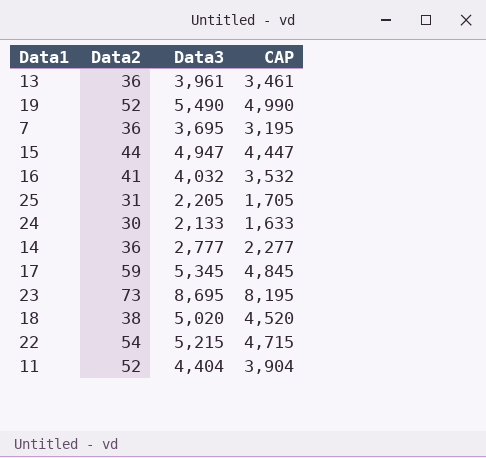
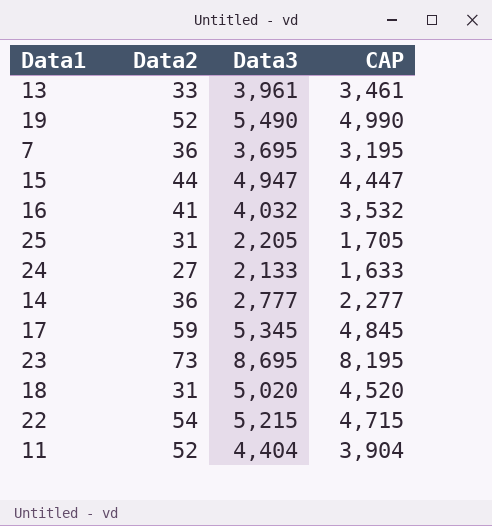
13 | Data2: 36 -> 33
24 | Data2: 30 -> 27
18 | Data2: 38 -> 31

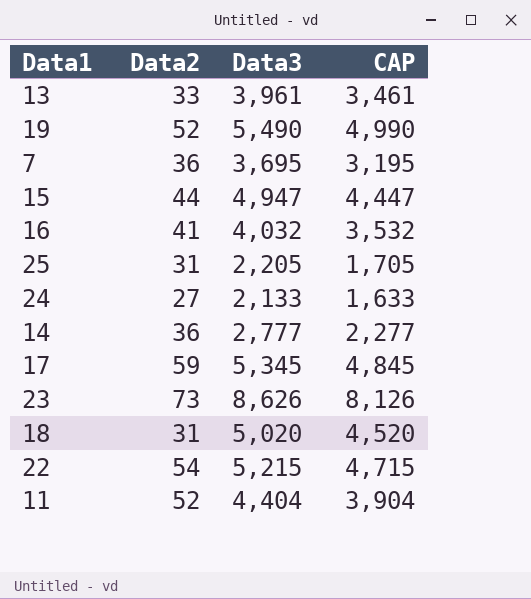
23 | Data3: 8,695 -> 8,626
23 | CAP: 8,195 -> 8,126

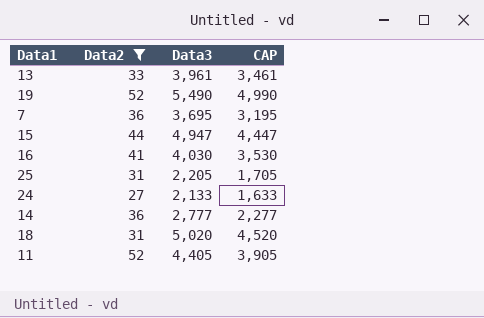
filter: none -> Data2 <= 52
16 | Data3: 4,032 -> 4,030
16 | CAP: 3,532 -> 3,530
11 | Data3: 4,404 -> 4,405
11 | CAP: 3,904 -> 3,905

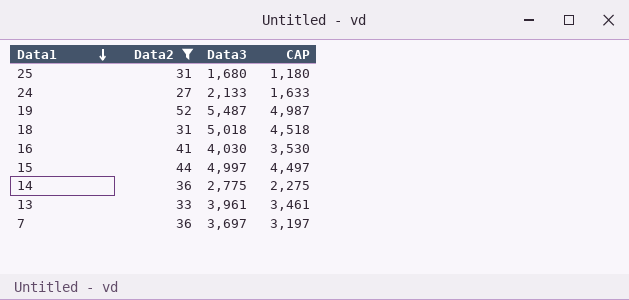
row order: none -> Data1 descending
row 11: 52 | 4,405 | 3,905 -> none
25 | Data3: 2,205 -> 1,680
25 | CAP: 1,705 -> 1,180
19 | Data3: 5,490 -> 5,487
19 | CAP: 4,990 -> 4,987
18 | Data3: 5,020 -> 5,018
18 | CAP: 4,520 -> 4,518
15 | Data3: 4,947 -> 4,997
15 | CAP: 4,447 -> 4,497
14 | Data3: 2,777 -> 2,775
14 | CAP: 2,277 -> 2,275
7 | Data3: 3,695 -> 3,697
7 | CAP: 3,195 -> 3,197

